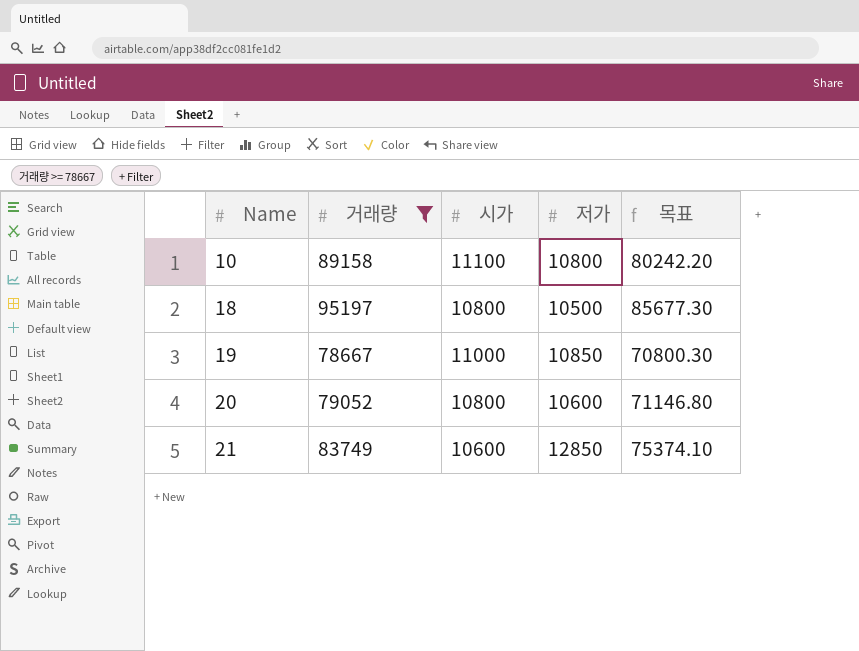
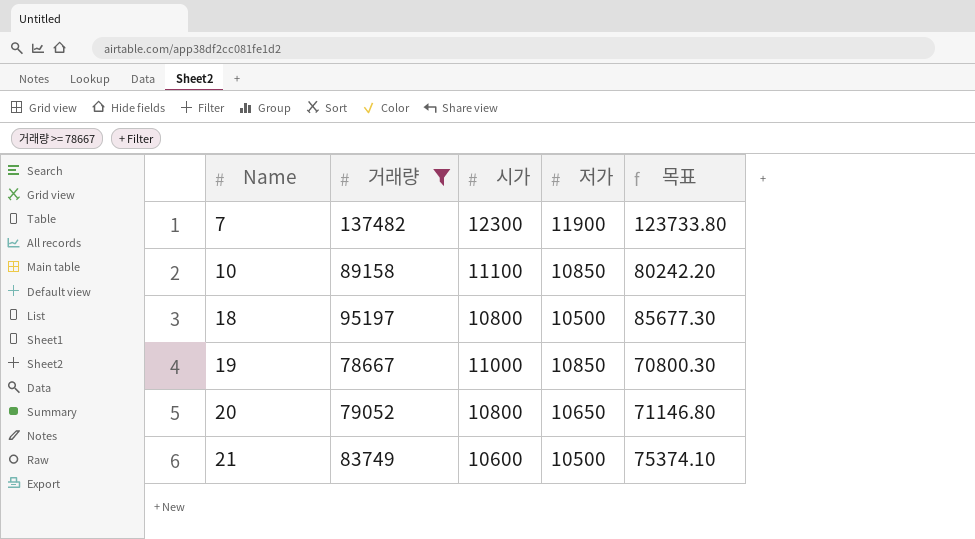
row 7: none -> 137482 | 12300 | 11900 | 123733.80
10 | 저가: 10800 -> 10850
20 | 저가: 10600 -> 10650
21 | 저가: 12850 -> 10500

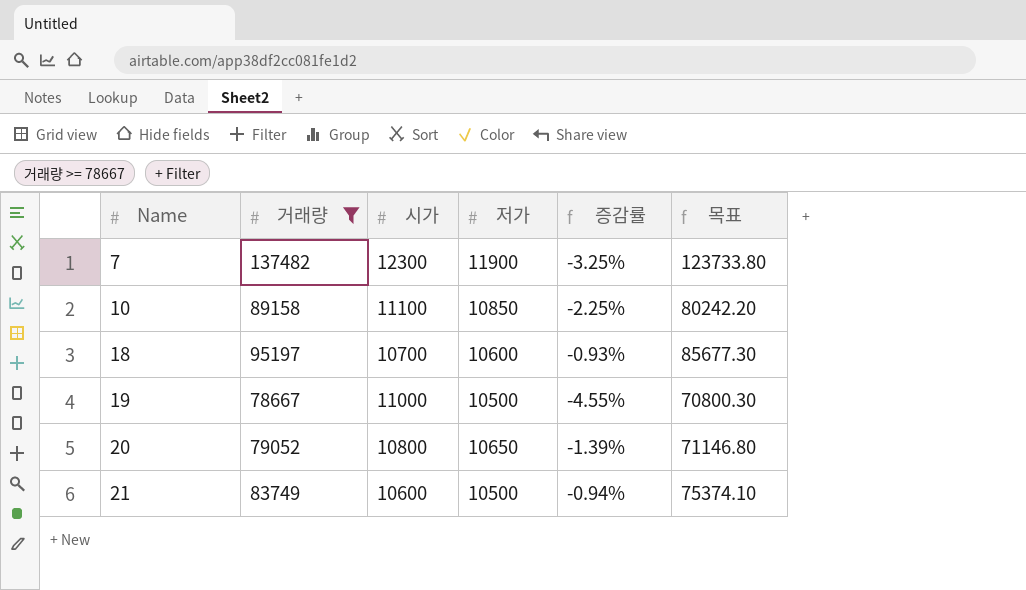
column 증감률 | formula: none -> ([저가] - [시가]) / [시가]
18 | 시가: 10800 -> 10700
18 | 저가: 10500 -> 10600
19 | 저가: 10850 -> 10500

